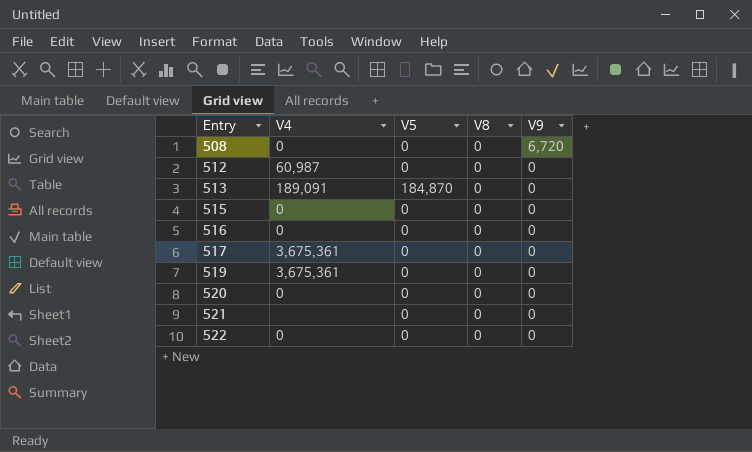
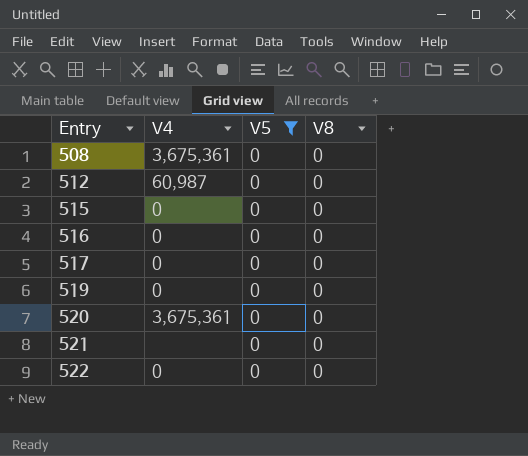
filter: none -> V5 = 0
column V9 | position: 5 -> none
508 | V4: 0 -> 3,675,361
517 | V4: 3,675,361 -> 0
519 | V4: 3,675,361 -> 0
520 | V4: 0 -> 3,675,361

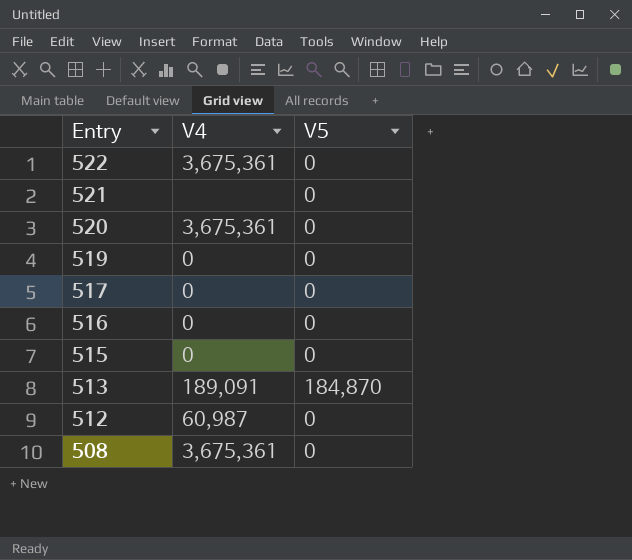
filter: V5 = 0 -> none
row order: Entry ascending -> Entry descending
column V8 | position: 4 -> none
522 | V4: 0 -> 3,675,361

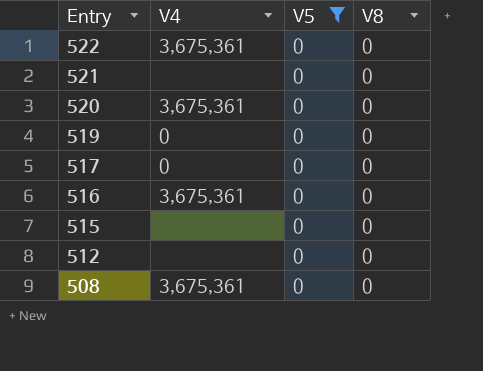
filter: none -> V5 = 0
column V8 | position: none -> 4
516 | V4: 0 -> 3,675,361
515 | V4: 0 -> none
512 | V4: 60,987 -> none

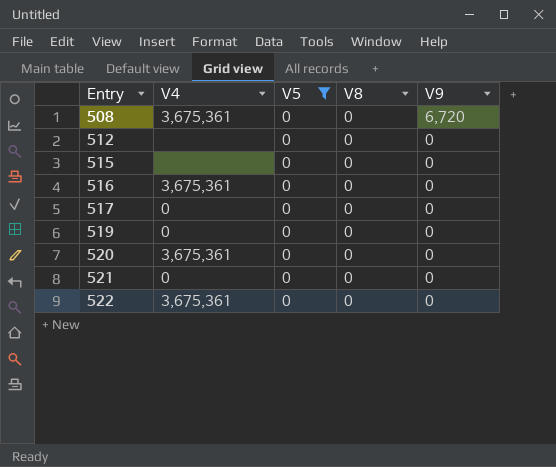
row order: Entry descending -> Entry ascending
column V9 | position: none -> 5
521 | V4: none -> 0

